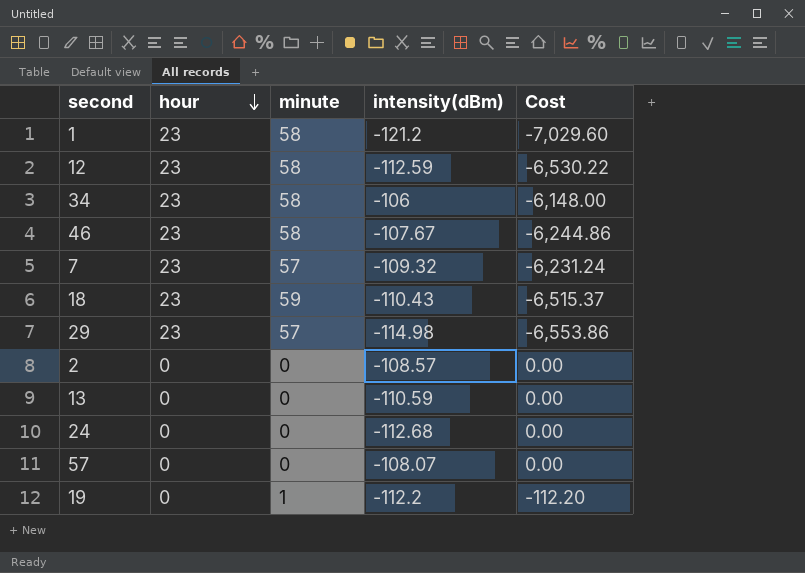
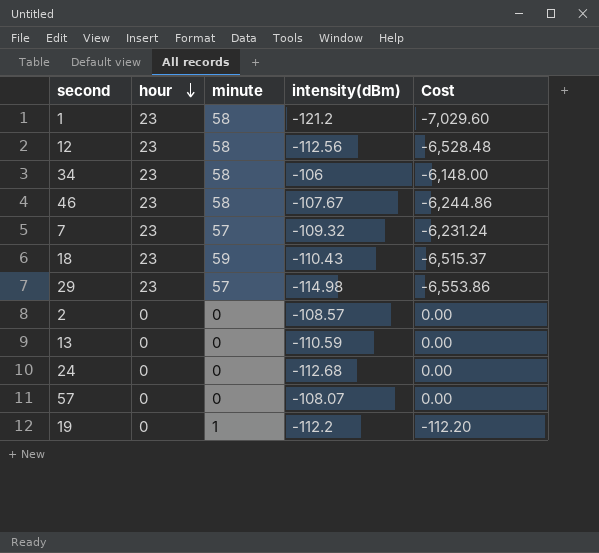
12 | intensity(dBm): -112.59 -> -112.56
12 | Cost: -6,530.22 -> -6,528.48

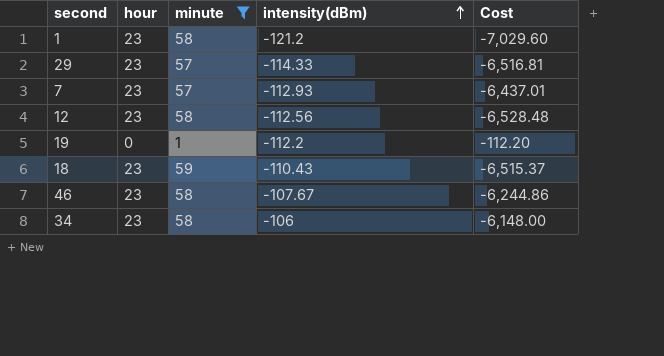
filter: none -> minute != 0
row order: hour descending -> intensity(dBm) ascending
29 | intensity(dBm): -114.98 -> -114.33
29 | Cost: -6,553.86 -> -6,516.81
7 | intensity(dBm): -109.32 -> -112.93
7 | Cost: -6,231.24 -> -6,437.01

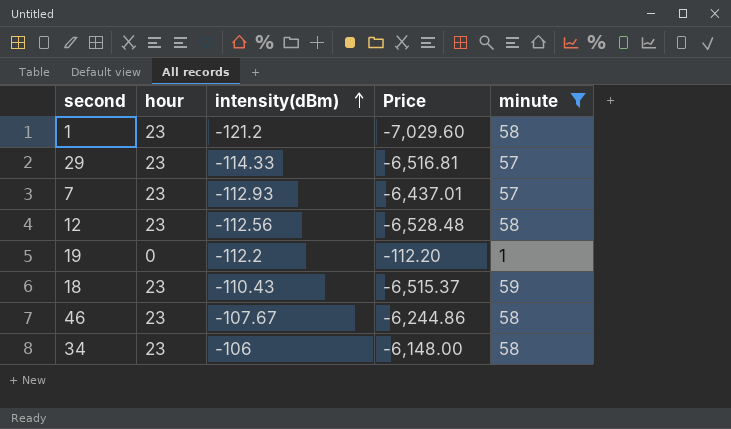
column name: Cost -> Price
column minute | position: 3 -> 5

